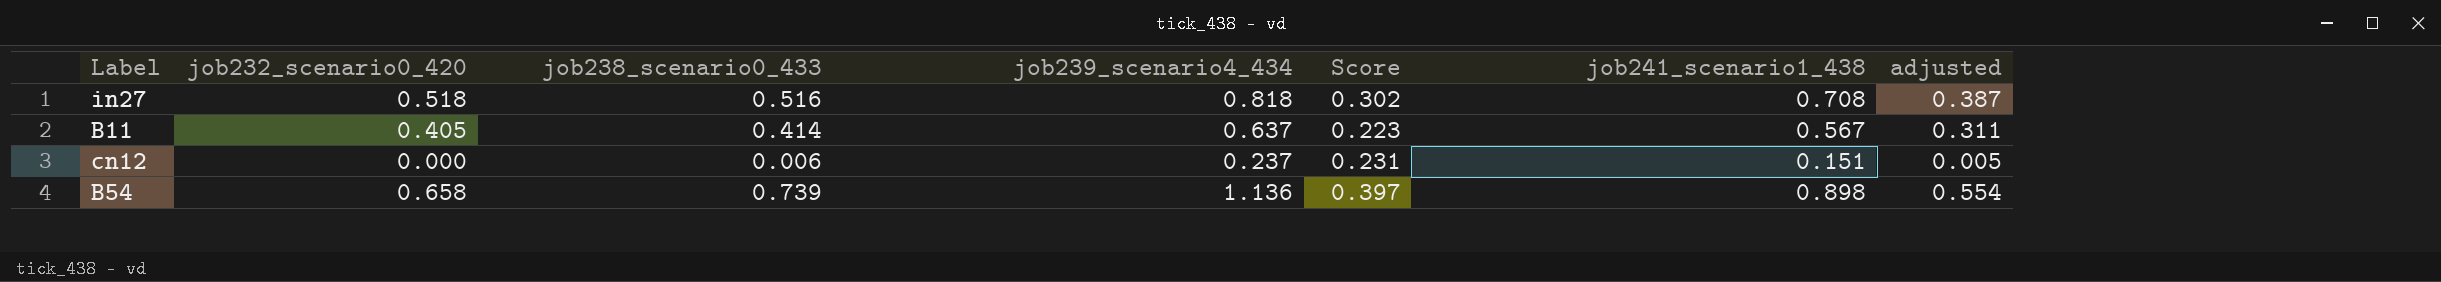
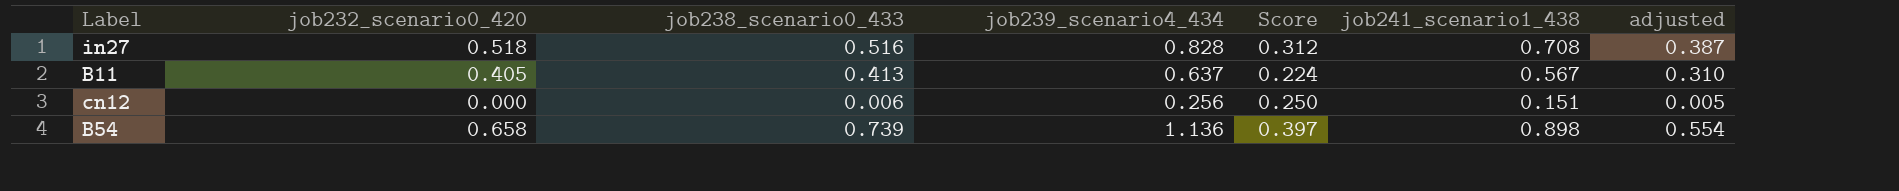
in27 | job239_scenario4_434: 0.818 -> 0.828
in27 | Score: 0.302 -> 0.312
B11 | job238_scenario0_433: 0.414 -> 0.413
B11 | Score: 0.223 -> 0.224
B11 | adjusted: 0.311 -> 0.310
cn12 | job239_scenario4_434: 0.237 -> 0.256
cn12 | Score: 0.231 -> 0.250

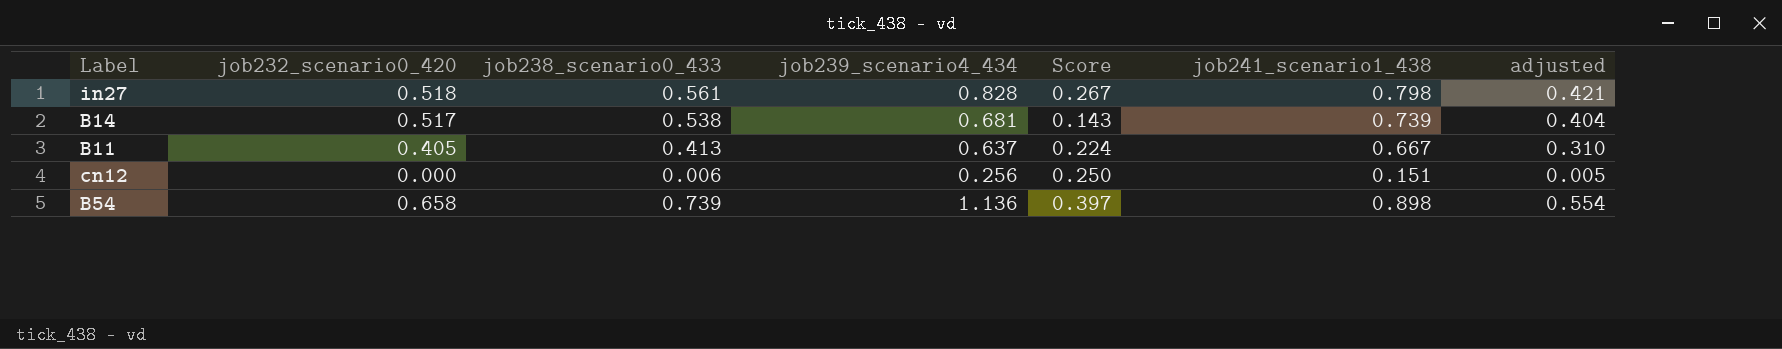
in27 | job238_scenario0_433: 0.516 -> 0.561
in27 | Score: 0.312 -> 0.267
in27 | job241_scenario1_438: 0.708 -> 0.798
in27 | adjusted: 0.387 -> 0.421
row B14: none -> 0.517 | 0.538 | 0.681 | 0.143 | 0.739 | 0.404
B11 | job241_scenario1_438: 0.567 -> 0.667

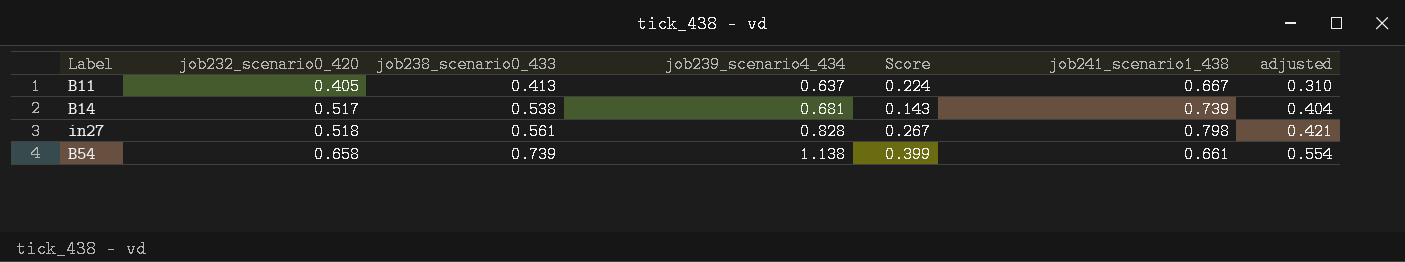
row order: none -> job232_scenario0_420 ascending
row cn12: 0.000 | 0.006 | 0.256 | 0.250 | 0.151 | 0.005 -> none
B54 | job239_scenario4_434: 1.136 -> 1.138
B54 | Score: 0.397 -> 0.399
B54 | job241_scenario1_438: 0.898 -> 0.661

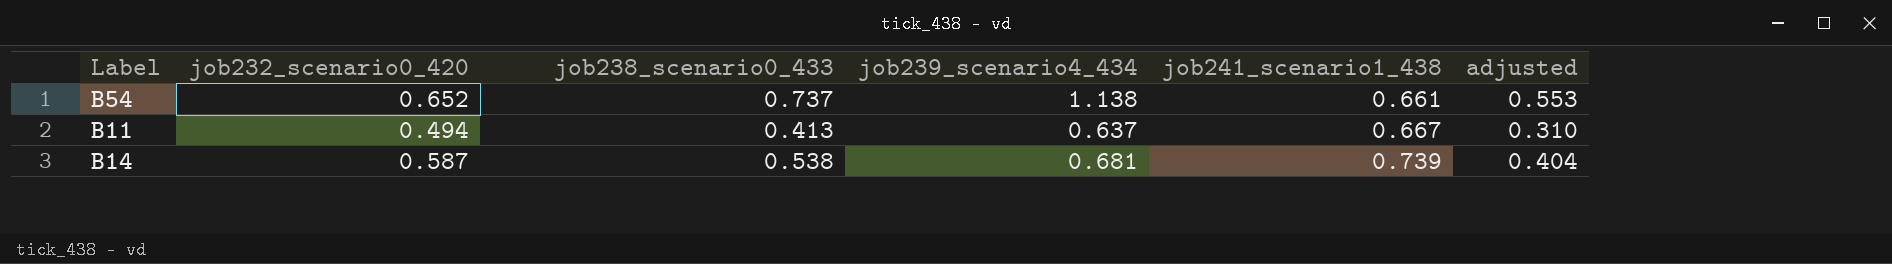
row order: job232_scenario0_420 ascending -> job241_scenario1_438 ascending
column Score | formula: [job239_scenario4_434] - [job238_scenario0_433] -> none
row in27: 0.518 | 0.561 | 0.828 | 0.267 | 0.798 | 0.421 -> none
B54 | job232_scenario0_420: 0.658 -> 0.652
B54 | job238_scenario0_433: 0.739 -> 0.737
B54 | adjusted: 0.554 -> 0.553
B11 | job232_scenario0_420: 0.405 -> 0.494
B14 | job232_scenario0_420: 0.517 -> 0.587

